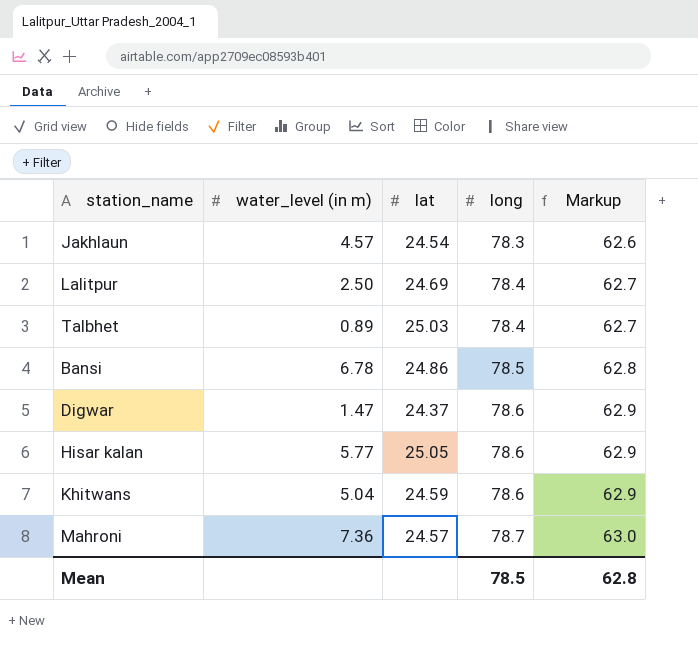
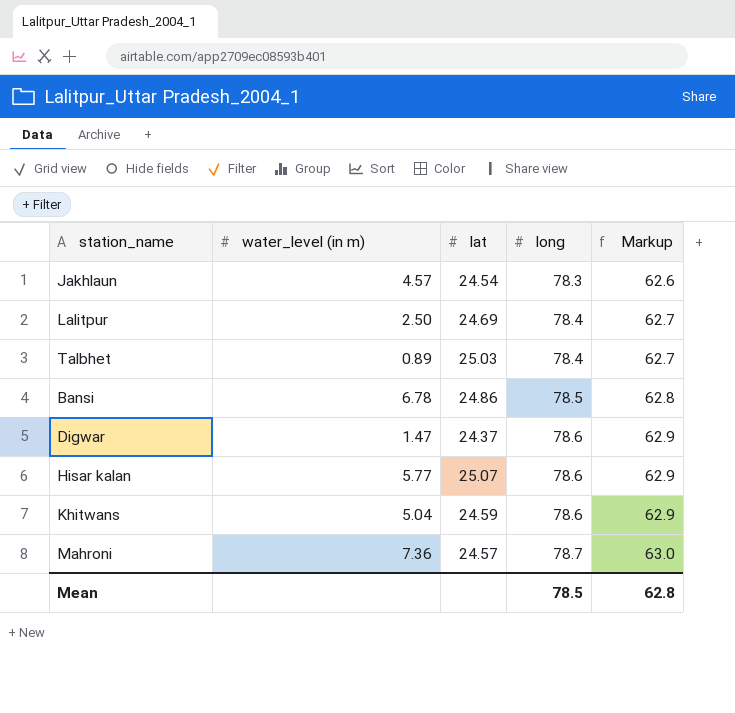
Hisar kalan | lat: 25.05 -> 25.07

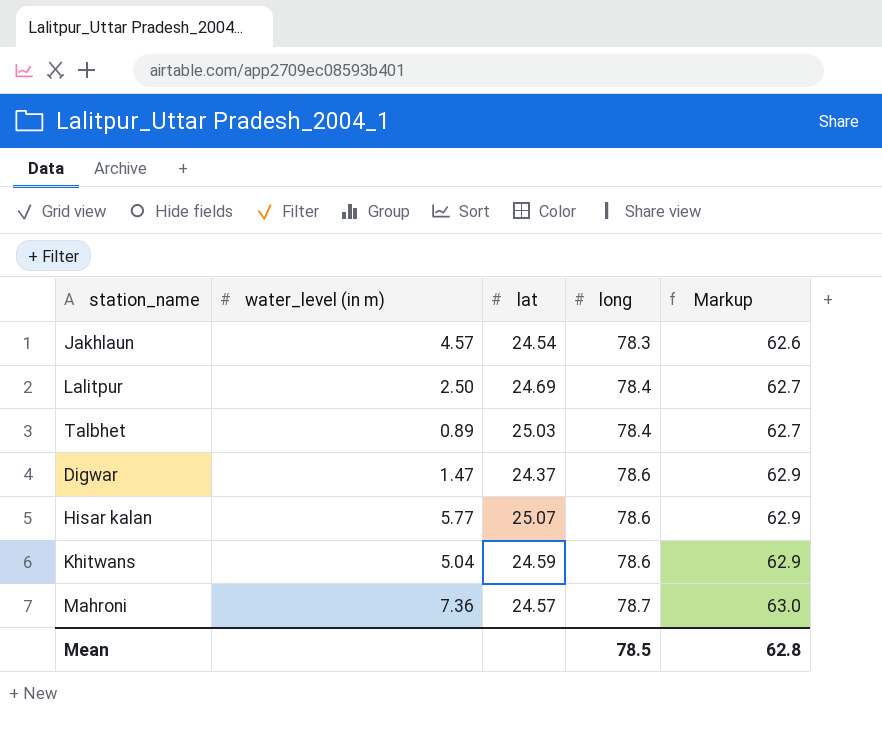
row Bansi: 6.78 | 24.86 | 78.5 | 62.8 -> none

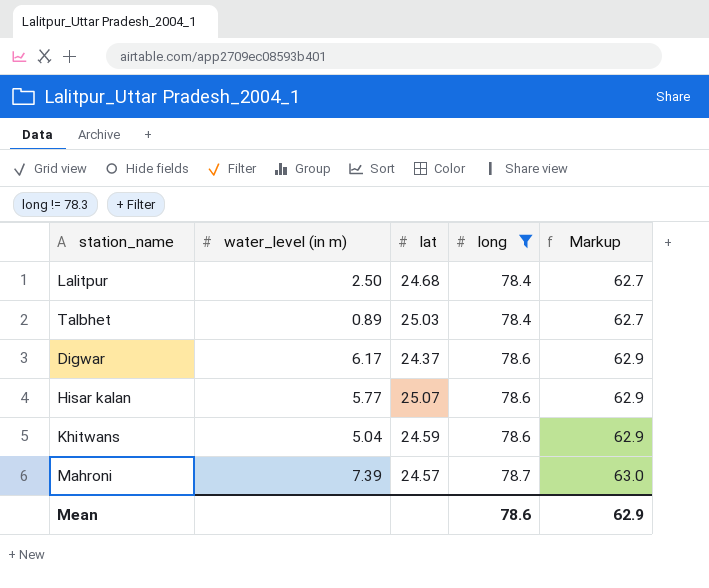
filter: none -> long != 78.3
Lalitpur | lat: 24.69 -> 24.68
Digwar | water_level (in m): 1.47 -> 6.17
Mahroni | water_level (in m): 7.36 -> 7.39
Mean | long: 78.5 -> 78.6
Mean | Markup: 62.8 -> 62.9

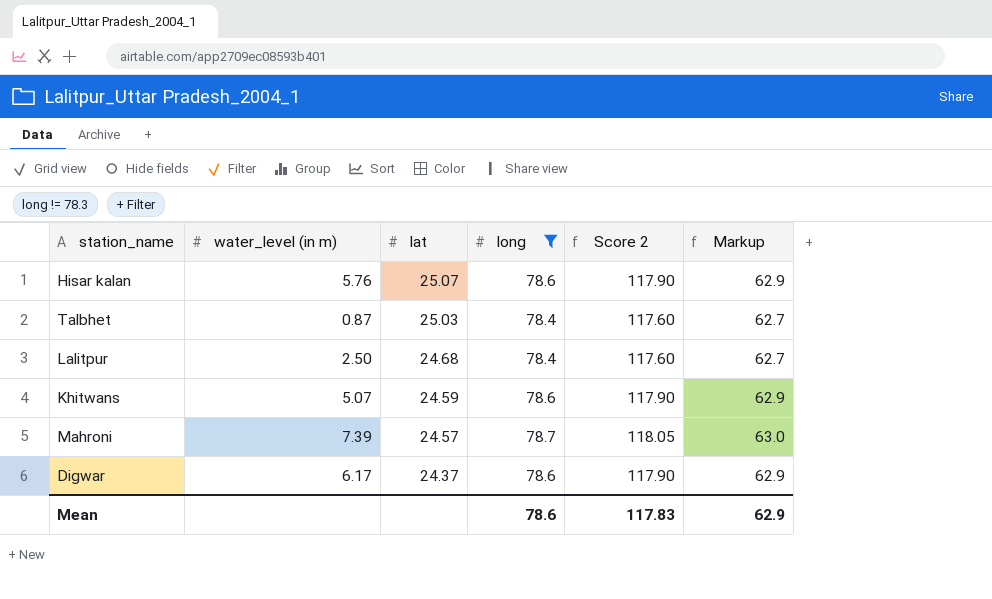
row order: long ascending -> lat descending
column Score 2 | formula: none -> [long] * 1.5
Hisar kalan | water_level (in m): 5.77 -> 5.76
Talbhet | water_level (in m): 0.89 -> 0.87
Khitwans | water_level (in m): 5.04 -> 5.07

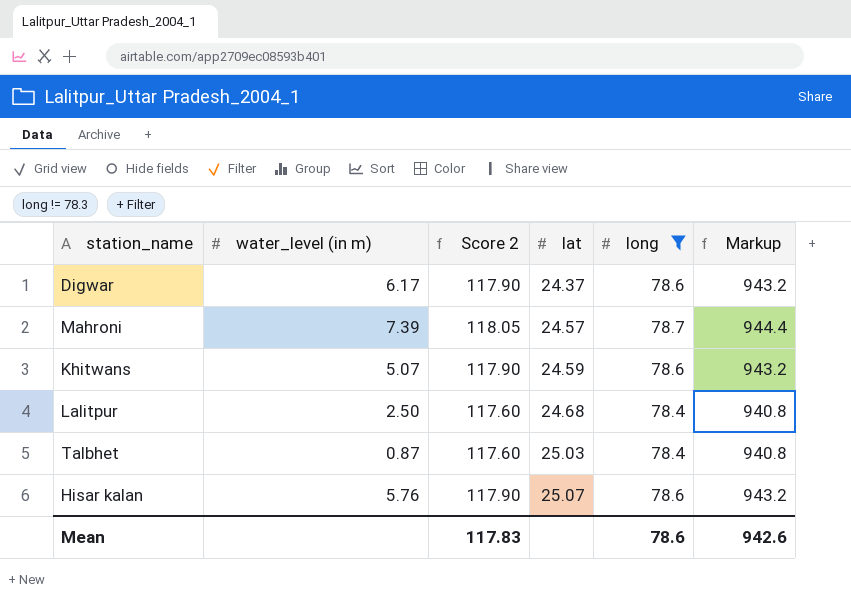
row order: lat descending -> lat ascending
column Score 2 | position: 5 -> 3
column Markup | formula: [long] * 0.8 -> [long] * 12
Mean | Markup: 62.9 -> 942.6

